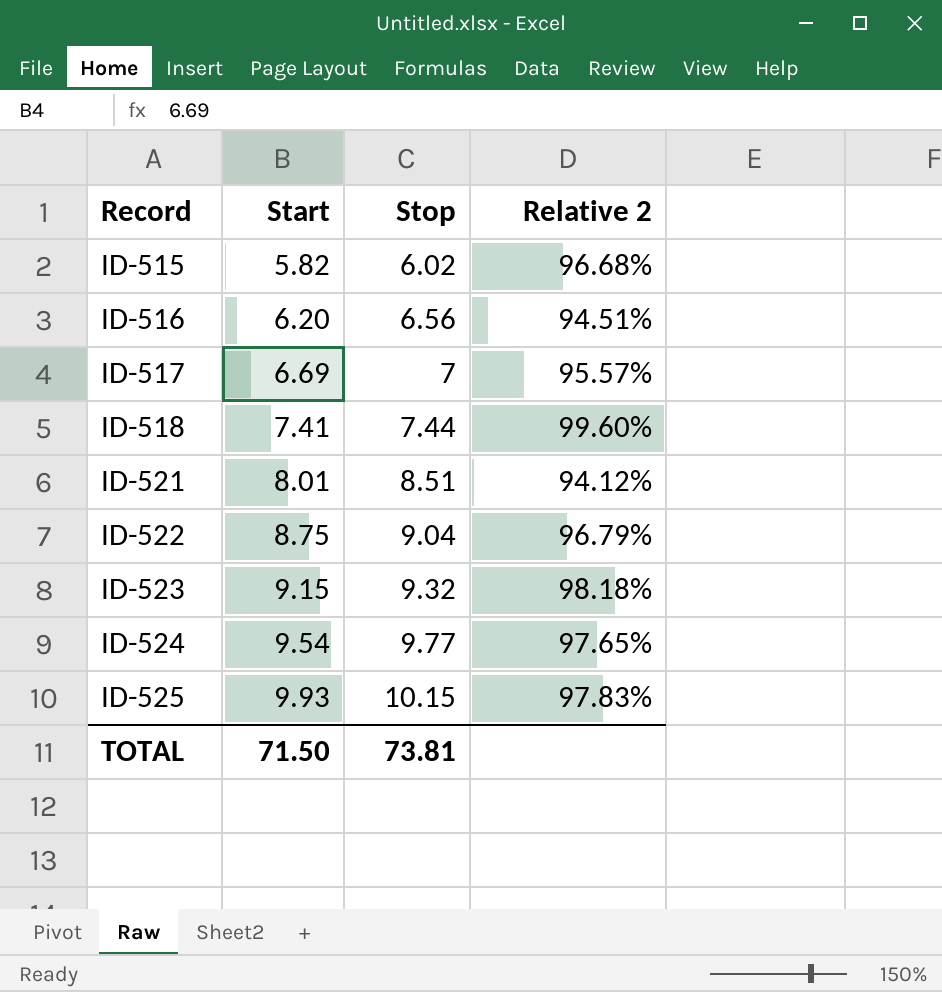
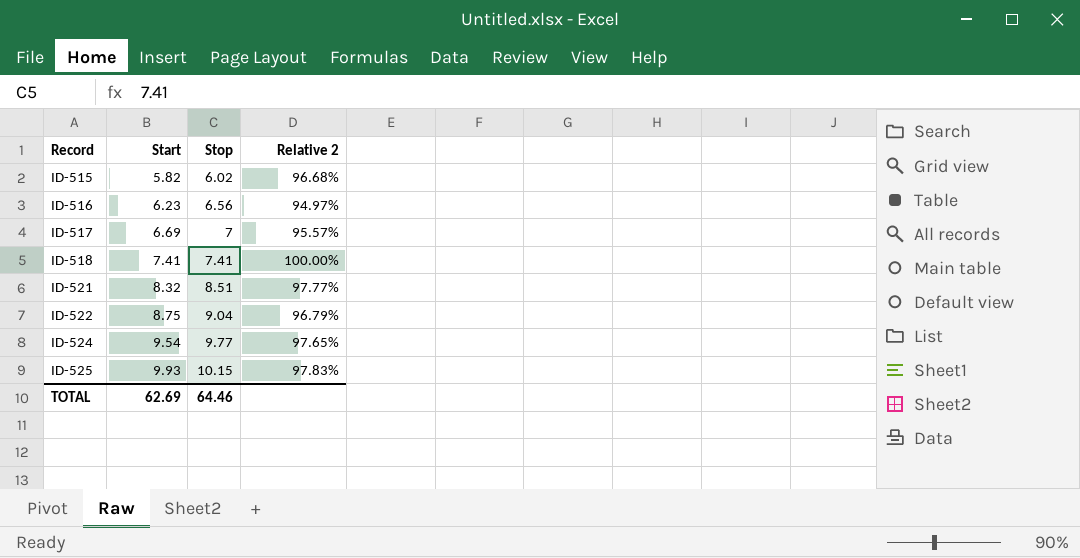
row ID-523: 9.15 | 9.32 | 98.18% -> none
ID-516 | Start: 6.20 -> 6.23
ID-516 | Relative 2: 94.51% -> 94.97%
ID-518 | Stop: 7.44 -> 7.41
ID-518 | Relative 2: 99.60% -> 100.00%
ID-521 | Start: 8.01 -> 8.32
ID-521 | Relative 2: 94.12% -> 97.77%
TOTAL | Start: 71.50 -> 62.69
TOTAL | Stop: 73.81 -> 64.46

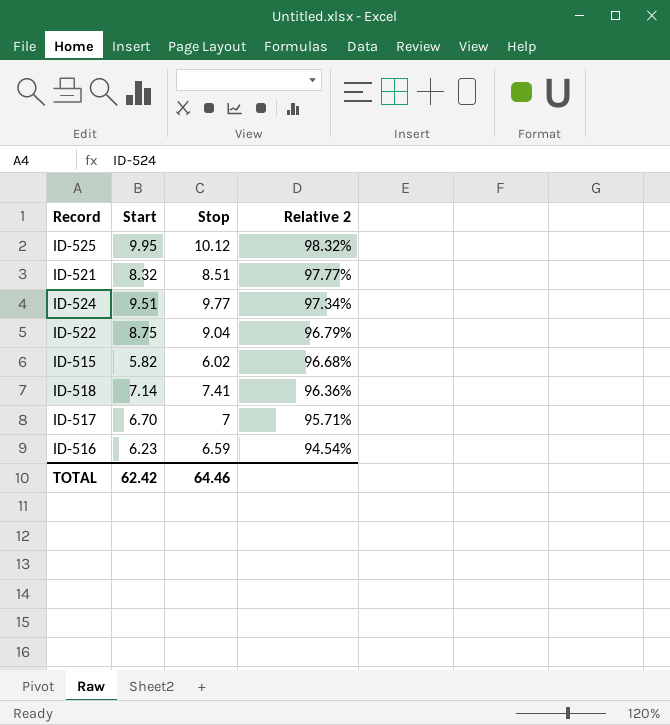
row order: Record ascending -> Relative 2 descending
ID-525 | Start: 9.93 -> 9.95
ID-525 | Stop: 10.15 -> 10.12
ID-525 | Relative 2: 97.83% -> 98.32%
ID-524 | Start: 9.54 -> 9.51
ID-524 | Relative 2: 97.65% -> 97.34%
ID-518 | Start: 7.41 -> 7.14
ID-518 | Relative 2: 100.00% -> 96.36%
ID-517 | Start: 6.69 -> 6.70
ID-517 | Relative 2: 95.57% -> 95.71%
ID-516 | Stop: 6.56 -> 6.59
ID-516 | Relative 2: 94.97% -> 94.54%
TOTAL | Start: 62.69 -> 62.42

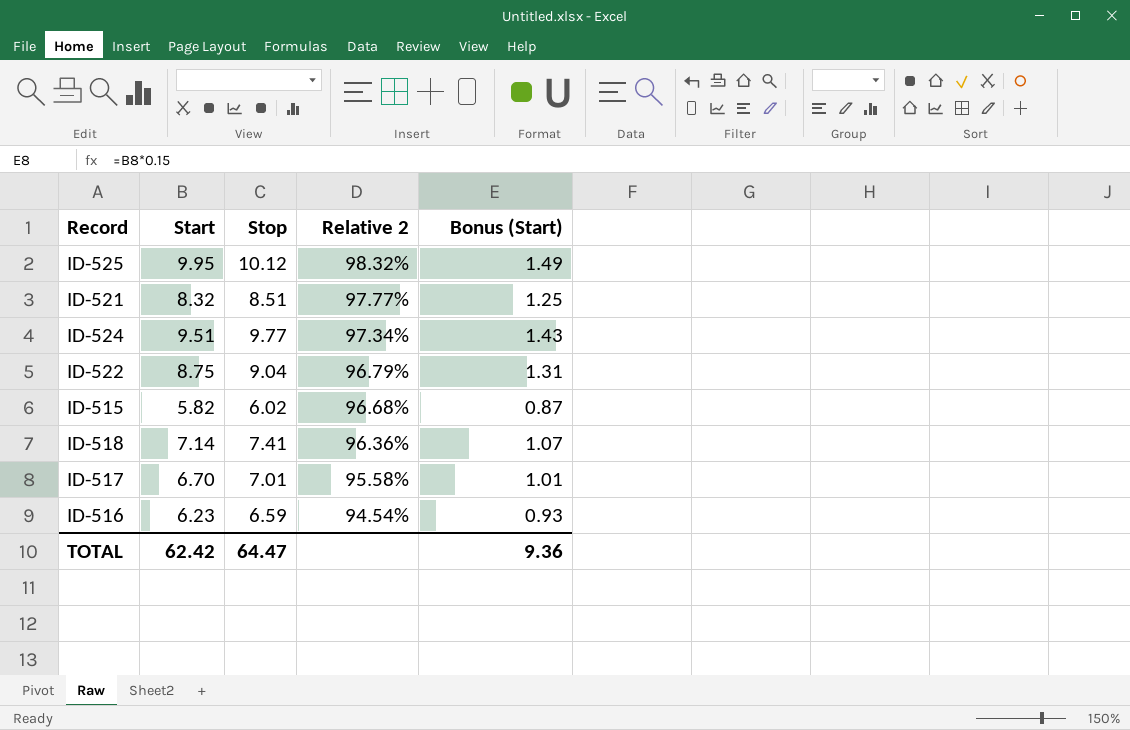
column Bonus (Start) | formula: none -> [Start] * 0.15
ID-517 | Stop: 7 -> 7.01
ID-517 | Relative 2: 95.71% -> 95.58%
TOTAL | Stop: 64.46 -> 64.47

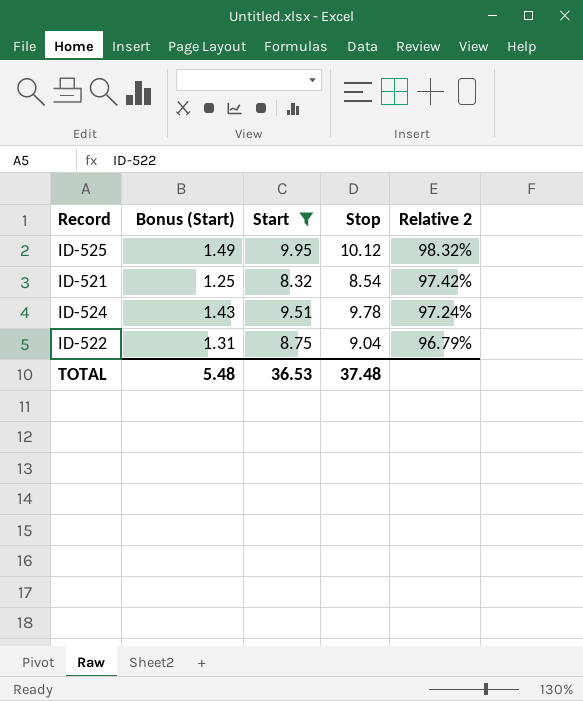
filter: none -> Start >= 8.32
column Bonus (Start) | position: 5 -> 2
ID-521 | Stop: 8.51 -> 8.54
ID-521 | Relative 2: 97.77% -> 97.42%
ID-524 | Stop: 9.77 -> 9.78
ID-524 | Relative 2: 97.34% -> 97.24%
TOTAL | Bonus (Start): 9.36 -> 5.48
TOTAL | Start: 62.42 -> 36.53
TOTAL | Stop: 64.47 -> 37.48

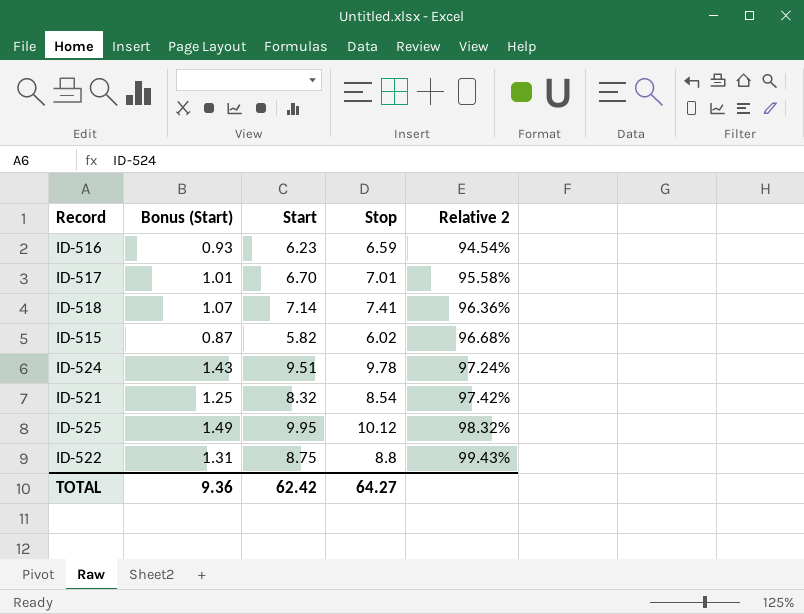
filter: Start >= 8.32 -> none
row order: Relative 2 descending -> Relative 2 ascending
ID-522 | Stop: 9.04 -> 8.8
ID-522 | Relative 2: 96.79% -> 99.43%
TOTAL | Bonus (Start): 5.48 -> 9.36
TOTAL | Start: 36.53 -> 62.42
TOTAL | Stop: 37.48 -> 64.27

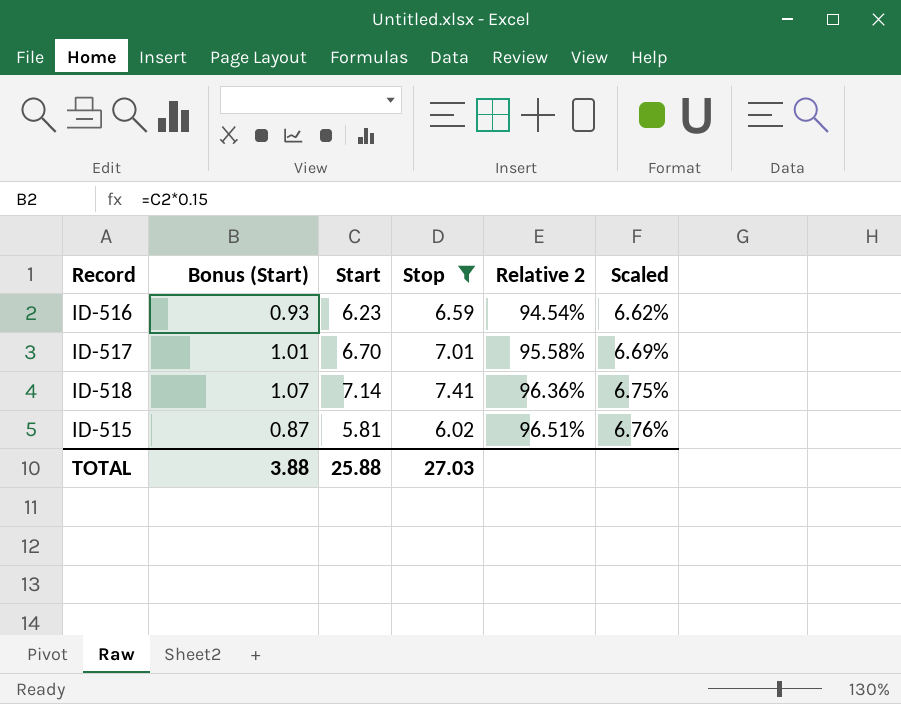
filter: none -> Stop <= 7.41
column Scaled | formula: none -> [Relative 2] * 0.07
ID-515 | Start: 5.82 -> 5.81
ID-515 | Relative 2: 96.68% -> 96.51%
TOTAL | Bonus (Start): 9.36 -> 3.88
TOTAL | Start: 62.42 -> 25.88
TOTAL | Stop: 64.27 -> 27.03

